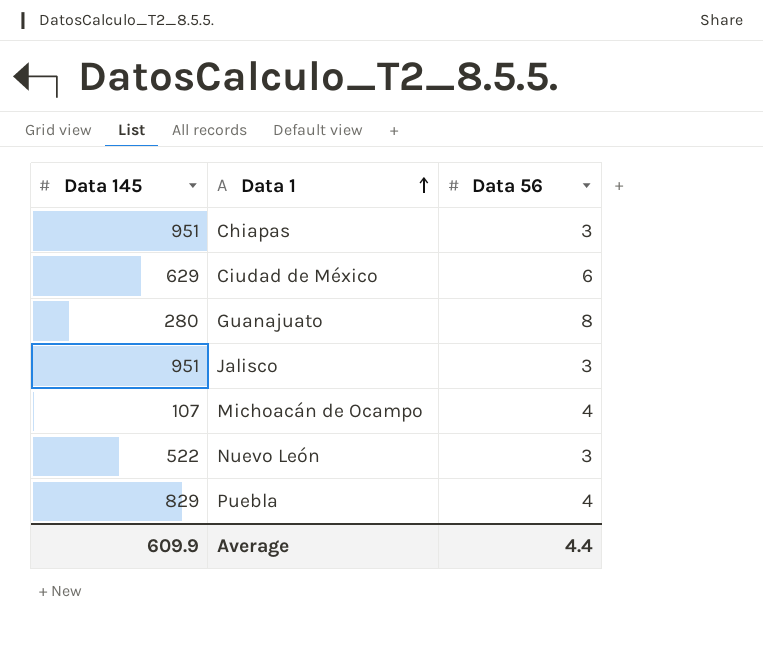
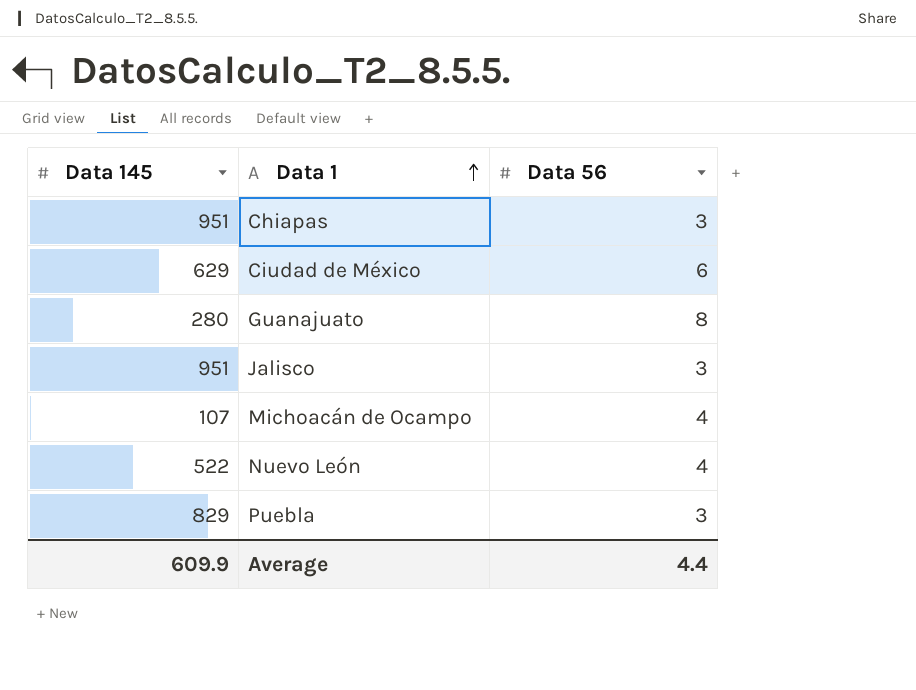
Nuevo León | Data 56: 3 -> 4
Puebla | Data 56: 4 -> 3

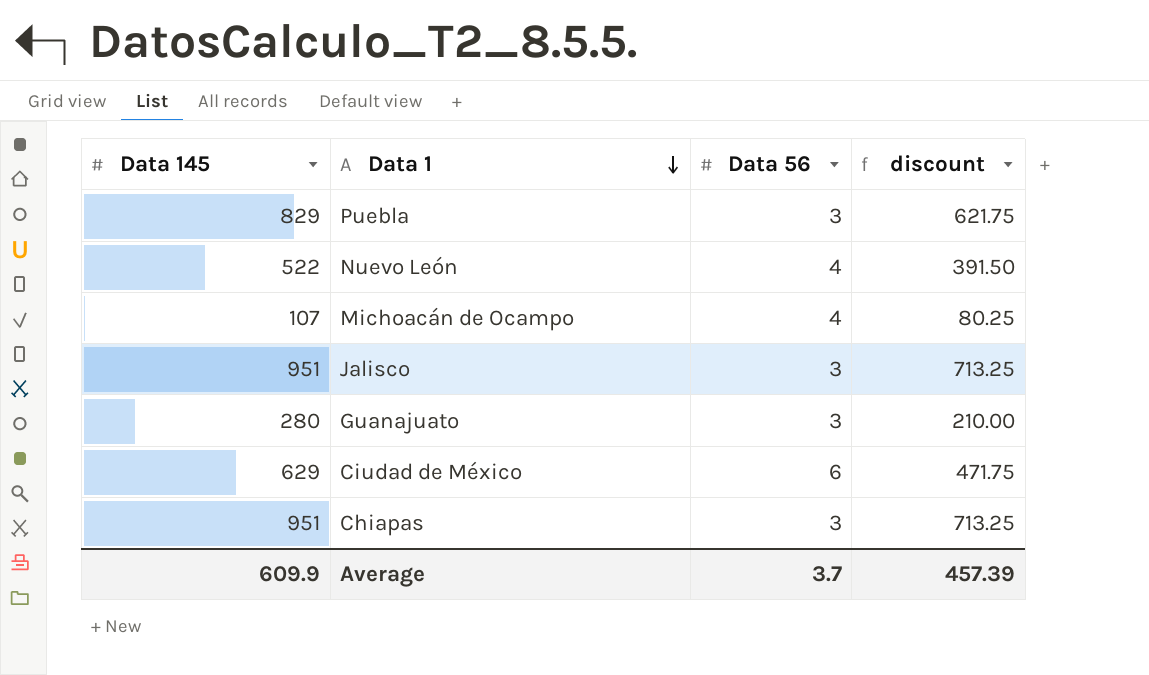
row order: Data 1 ascending -> Data 1 descending
column discount | formula: none -> [Data 145] * 0.75
Guanajuato | Data 56: 8 -> 3
Average | Data 56: 4.4 -> 3.7

